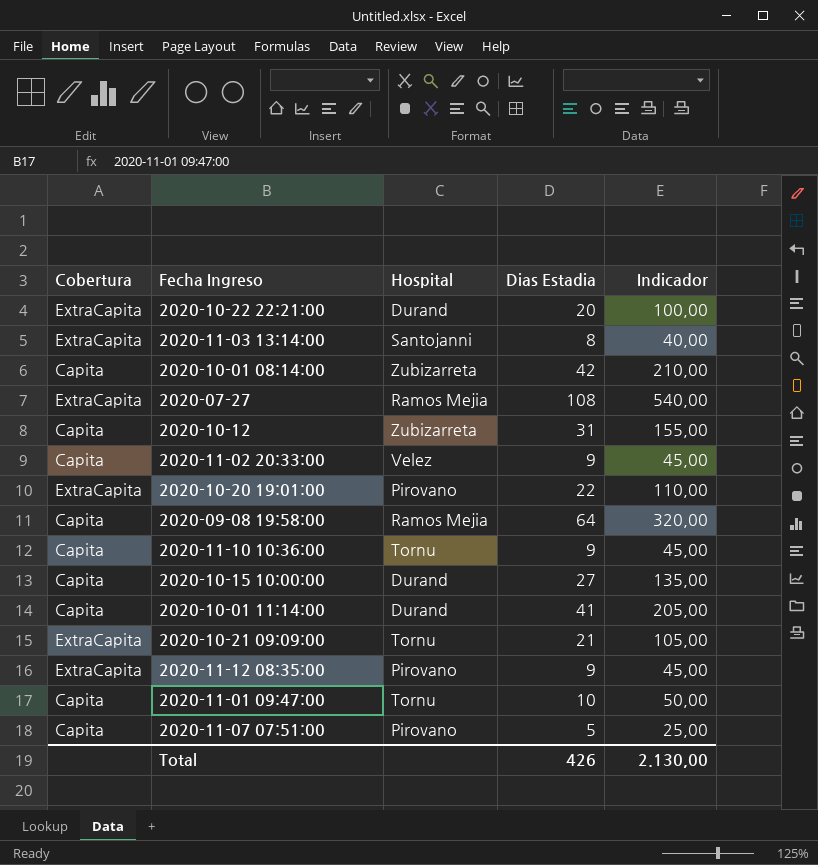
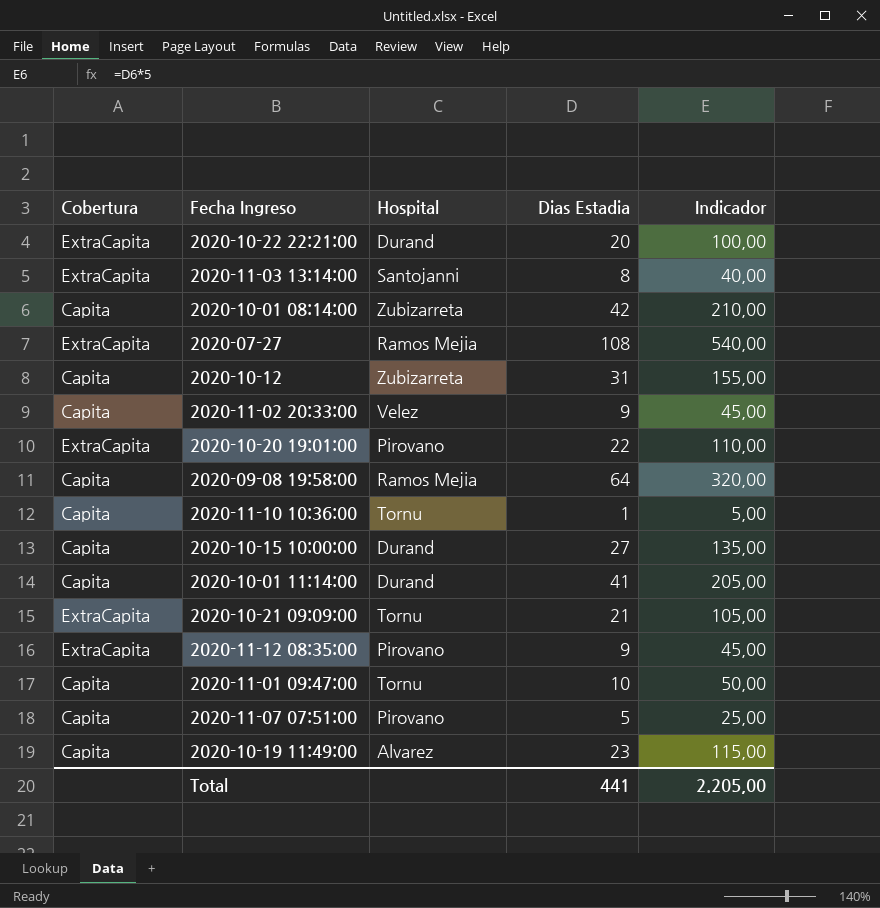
2020-11-10 10:36:00 | Dias Estadia: 9 -> 1
2020-11-10 10:36:00 | Indicador: 45,00 -> 5,00
row 2020-10-19 11:49:00: none -> Capita | Alvarez | 23 | 115,00
Total | Dias Estadia: 426 -> 441
Total | Indicador: 2.130,00 -> 2.205,00

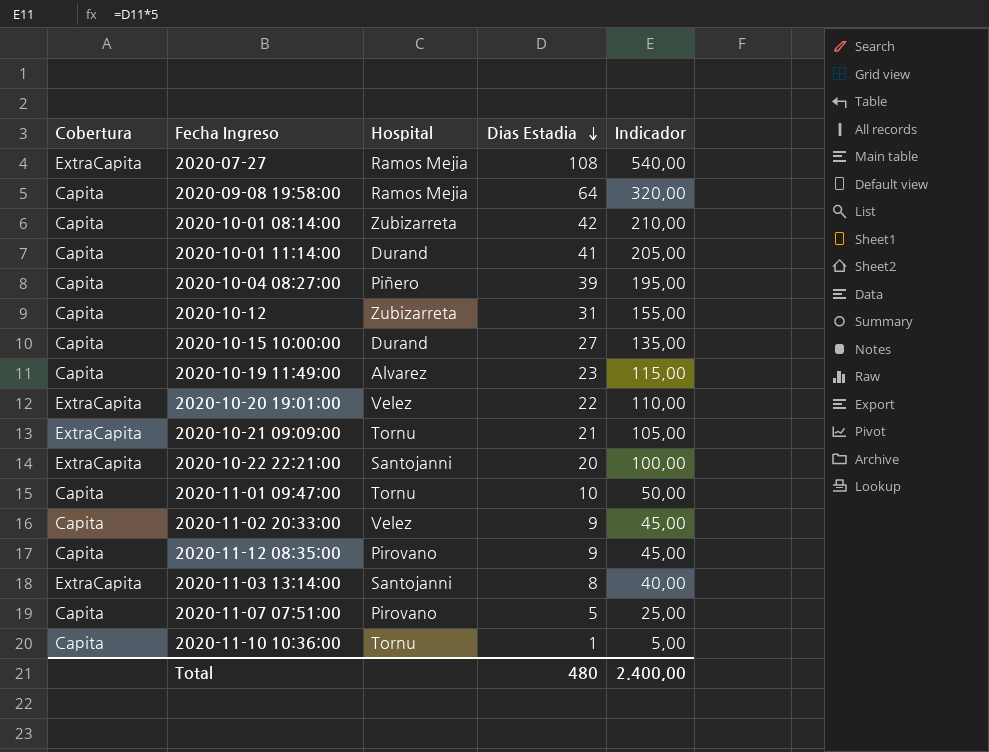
row order: none -> Dias Estadia descending
row 2020-10-04 08:27:00: none -> Capita | Piñero | 39 | 195,00
2020-10-20 19:01:00 | Hospital: Pirovano -> Velez
2020-10-22 22:21:00 | Hospital: Durand -> Santojanni
2020-11-12 08:35:00 | Cobertura: ExtraCapita -> Capita
Total | Dias Estadia: 441 -> 480
Total | Indicador: 2.205,00 -> 2.400,00

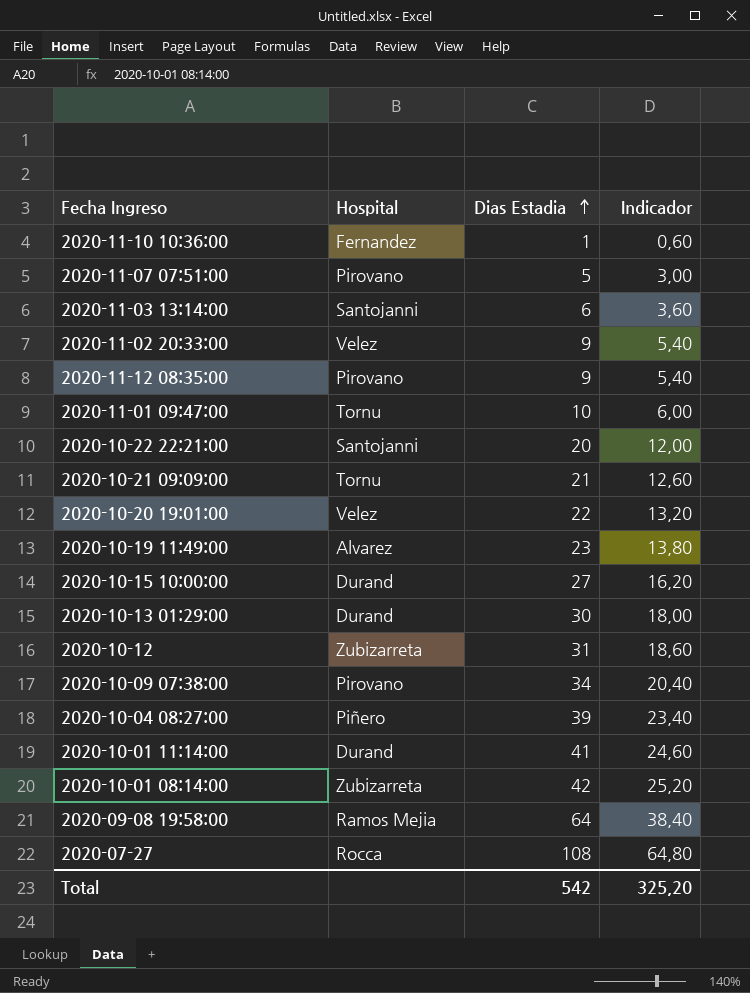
row order: Dias Estadia descending -> Dias Estadia ascending
column Cobertura | position: 1 -> none
column Indicador | formula: [Dias Estadia] * 5 -> [Dias Estadia] * 0,6
2020-11-10 10:36:00 | Hospital: Tornu -> Fernandez
2020-11-03 13:14:00 | Dias Estadia: 8 -> 6
row 2020-10-13 01:29:00: none -> Durand | 30 | 18,00
row 2020-10-09 07:38:00: none -> Pirovano | 34 | 20,40
2020-07-27 | Hospital: Ramos Mejia -> Rocca
Total | Dias Estadia: 480 -> 542
Total | Indicador: 2.400,00 -> 325,20

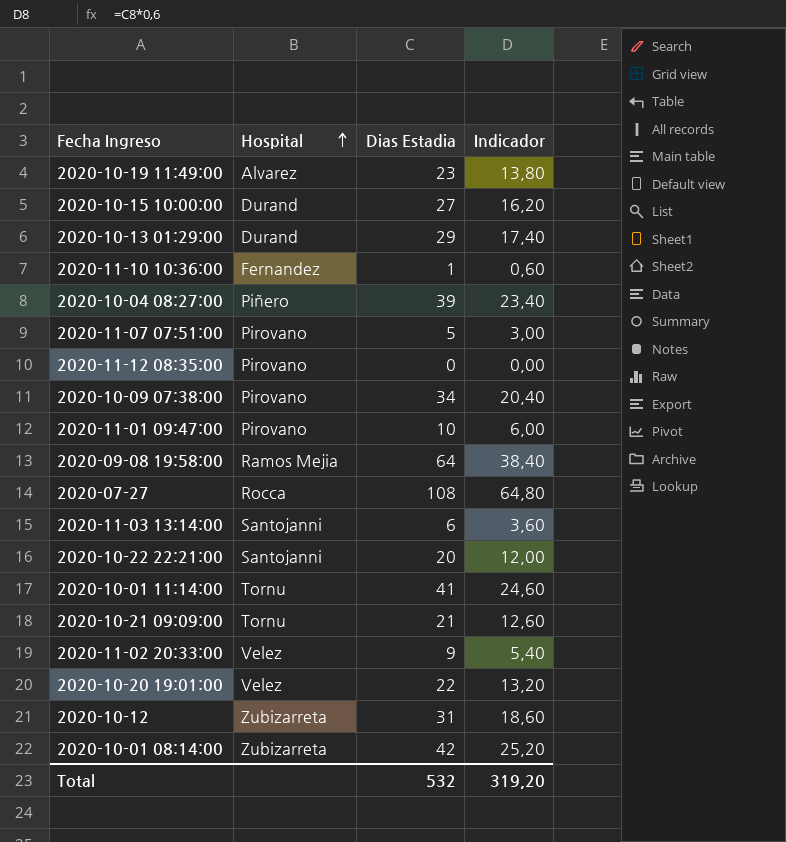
row order: Dias Estadia ascending -> Hospital ascending
2020-10-13 01:29:00 | Dias Estadia: 30 -> 29
2020-10-13 01:29:00 | Indicador: 18,00 -> 17,40
2020-11-12 08:35:00 | Dias Estadia: 9 -> 0
2020-11-12 08:35:00 | Indicador: 5,40 -> 0,00
2020-11-01 09:47:00 | Hospital: Tornu -> Pirovano
2020-10-01 11:14:00 | Hospital: Durand -> Tornu
Total | Dias Estadia: 542 -> 532
Total | Indicador: 325,20 -> 319,20

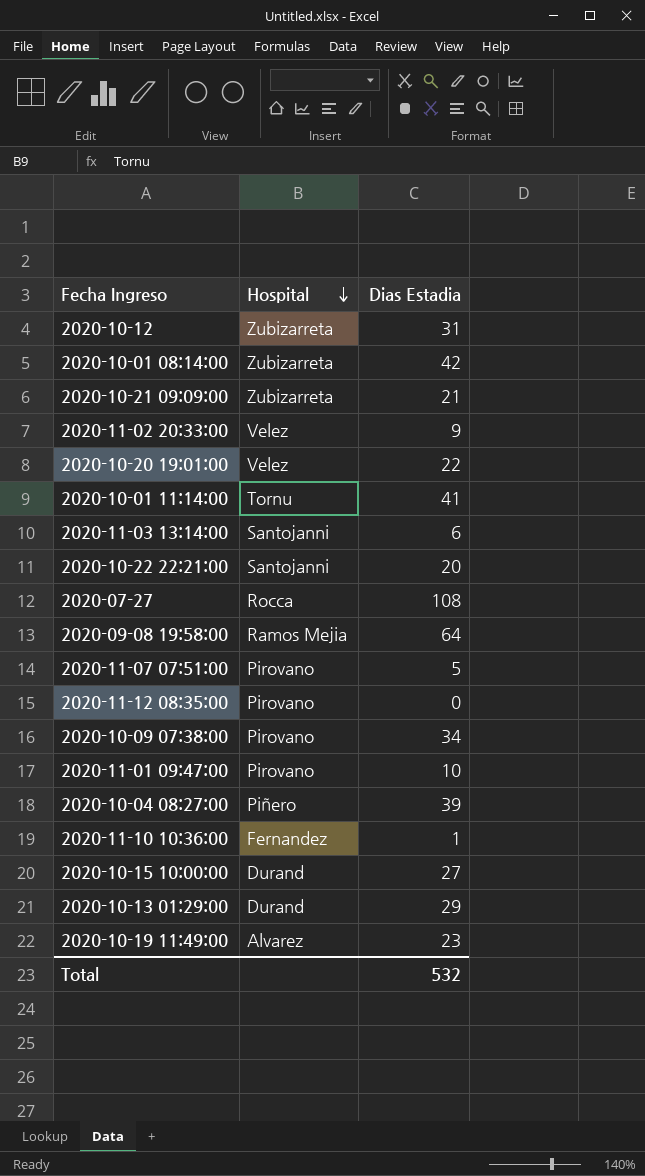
row order: Hospital ascending -> Hospital descending
column Indicador | formula: [Dias Estadia] * 0,6 -> none
2020-10-21 09:09:00 | Hospital: Tornu -> Zubizarreta

